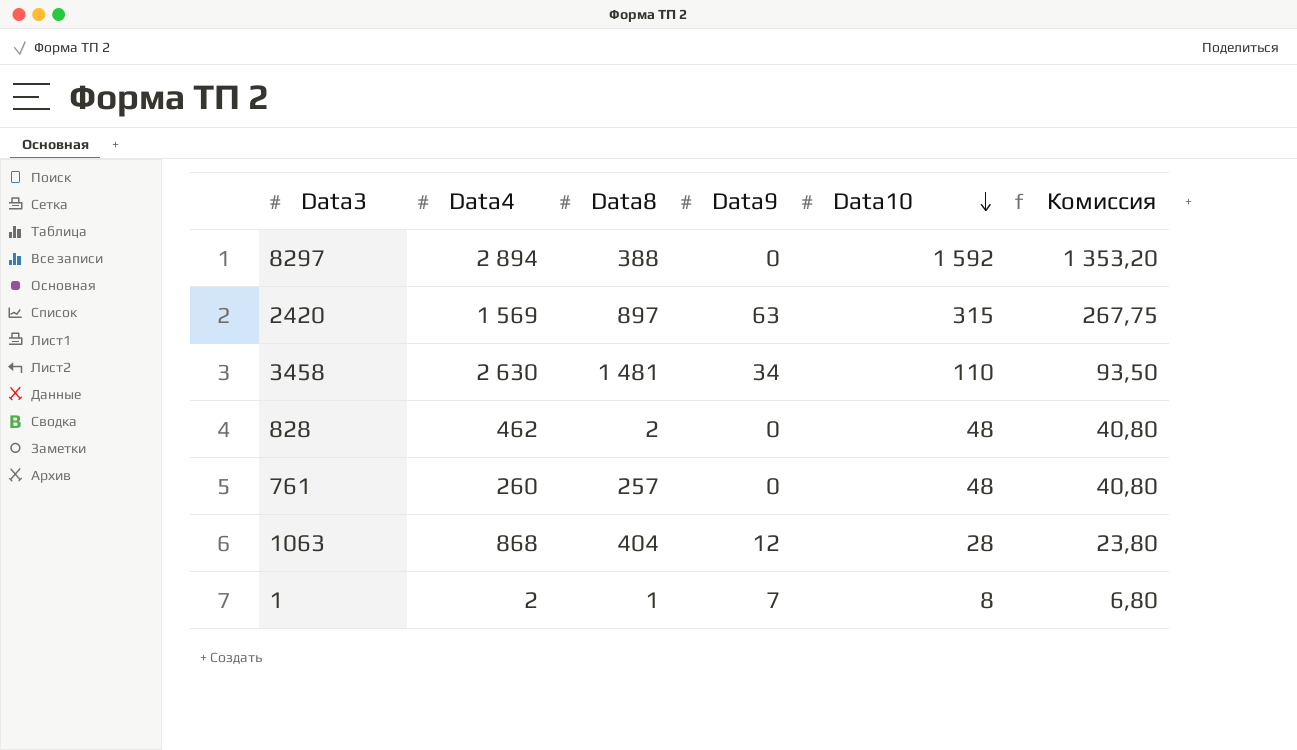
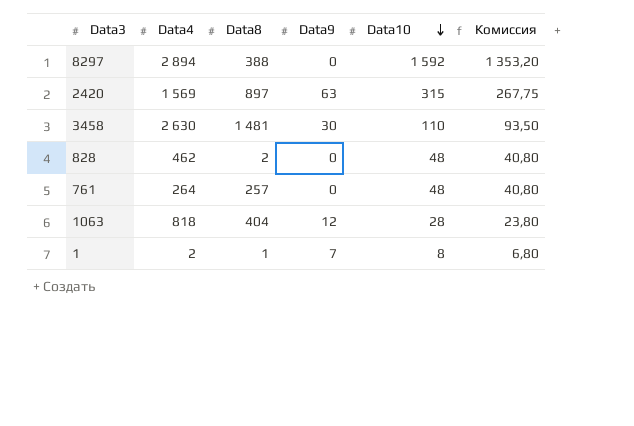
3458 | Data9: 34 -> 30
761 | Data4: 260 -> 264
1063 | Data4: 868 -> 818

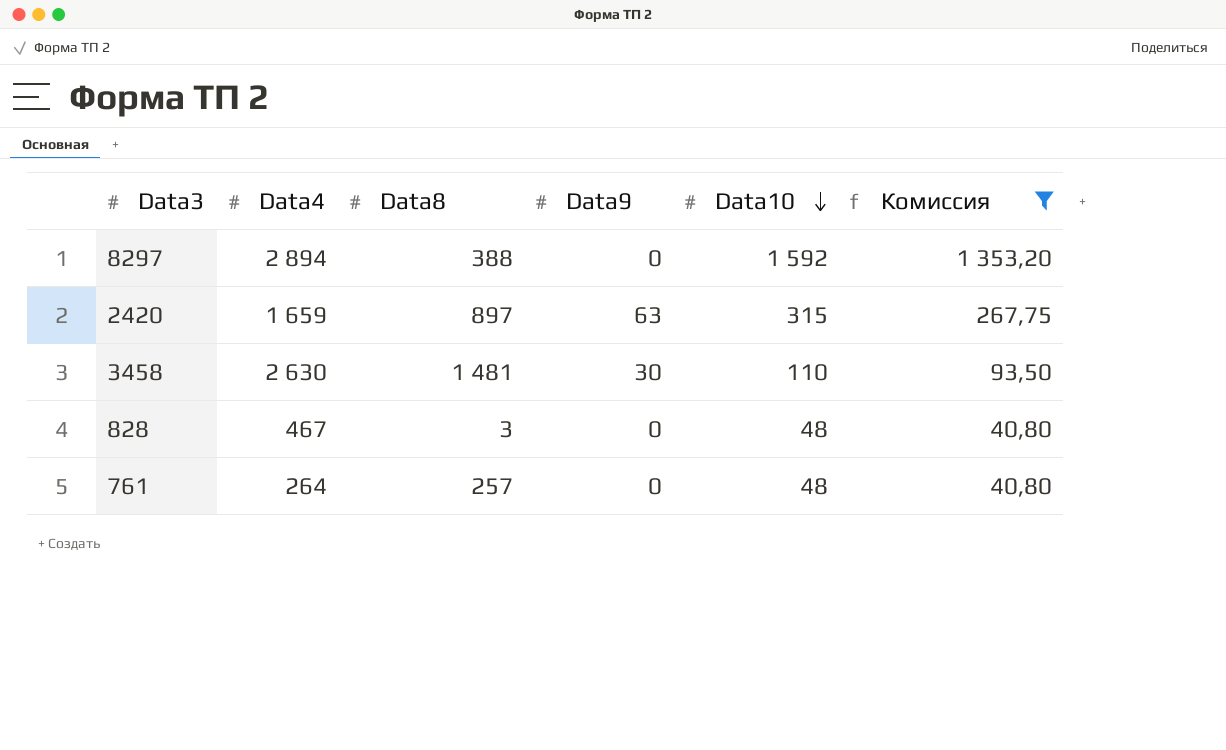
filter: none -> Комиссия >= 40,80
2420 | Data4: 1 569 -> 1 659
828 | Data4: 462 -> 467
828 | Data8: 2 -> 3

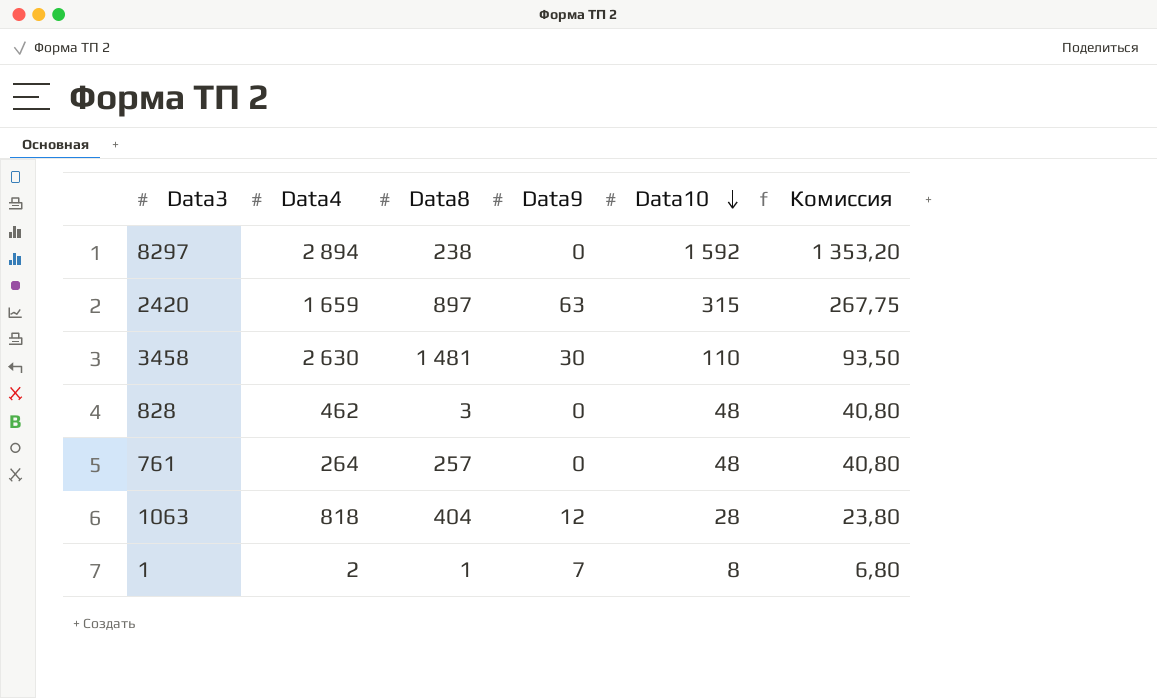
filter: Комиссия >= 40,80 -> none
8297 | Data8: 388 -> 238
828 | Data4: 467 -> 462

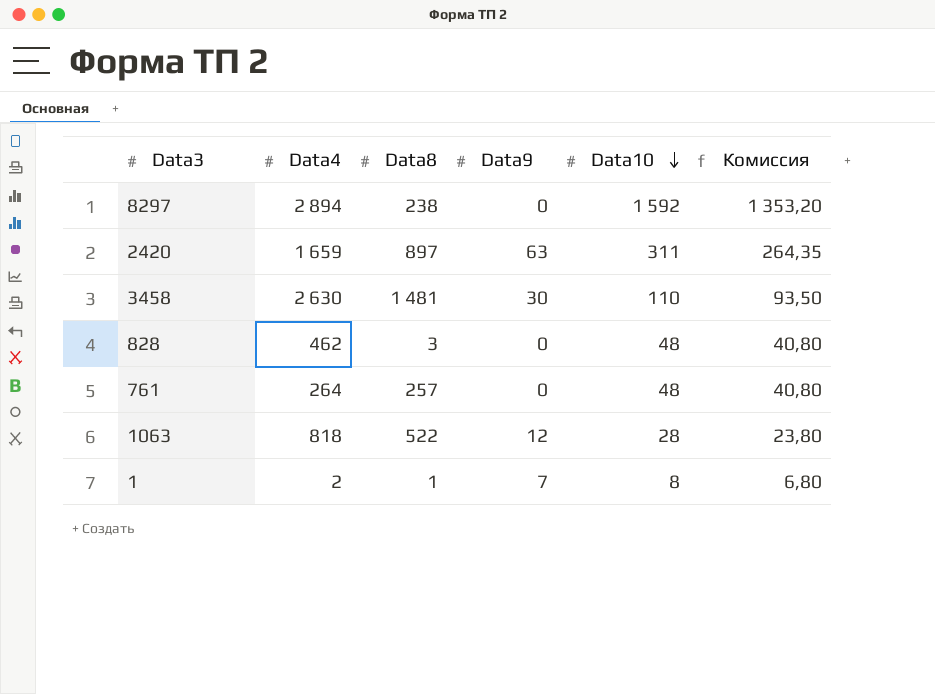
2420 | Data10: 315 -> 311
2420 | Комиссия: 267,75 -> 264,35
1063 | Data8: 404 -> 522

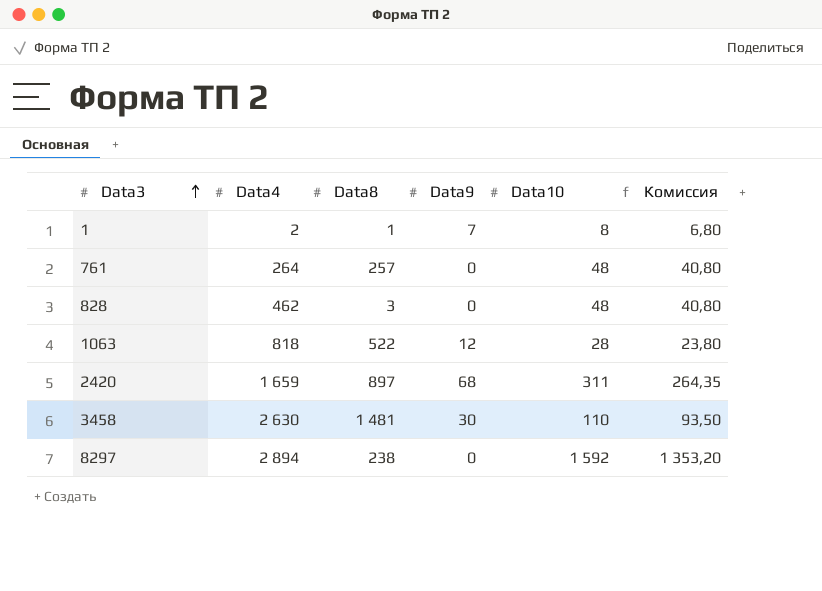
row order: Data10 descending -> Data3 ascending
2420 | Data9: 63 -> 68

